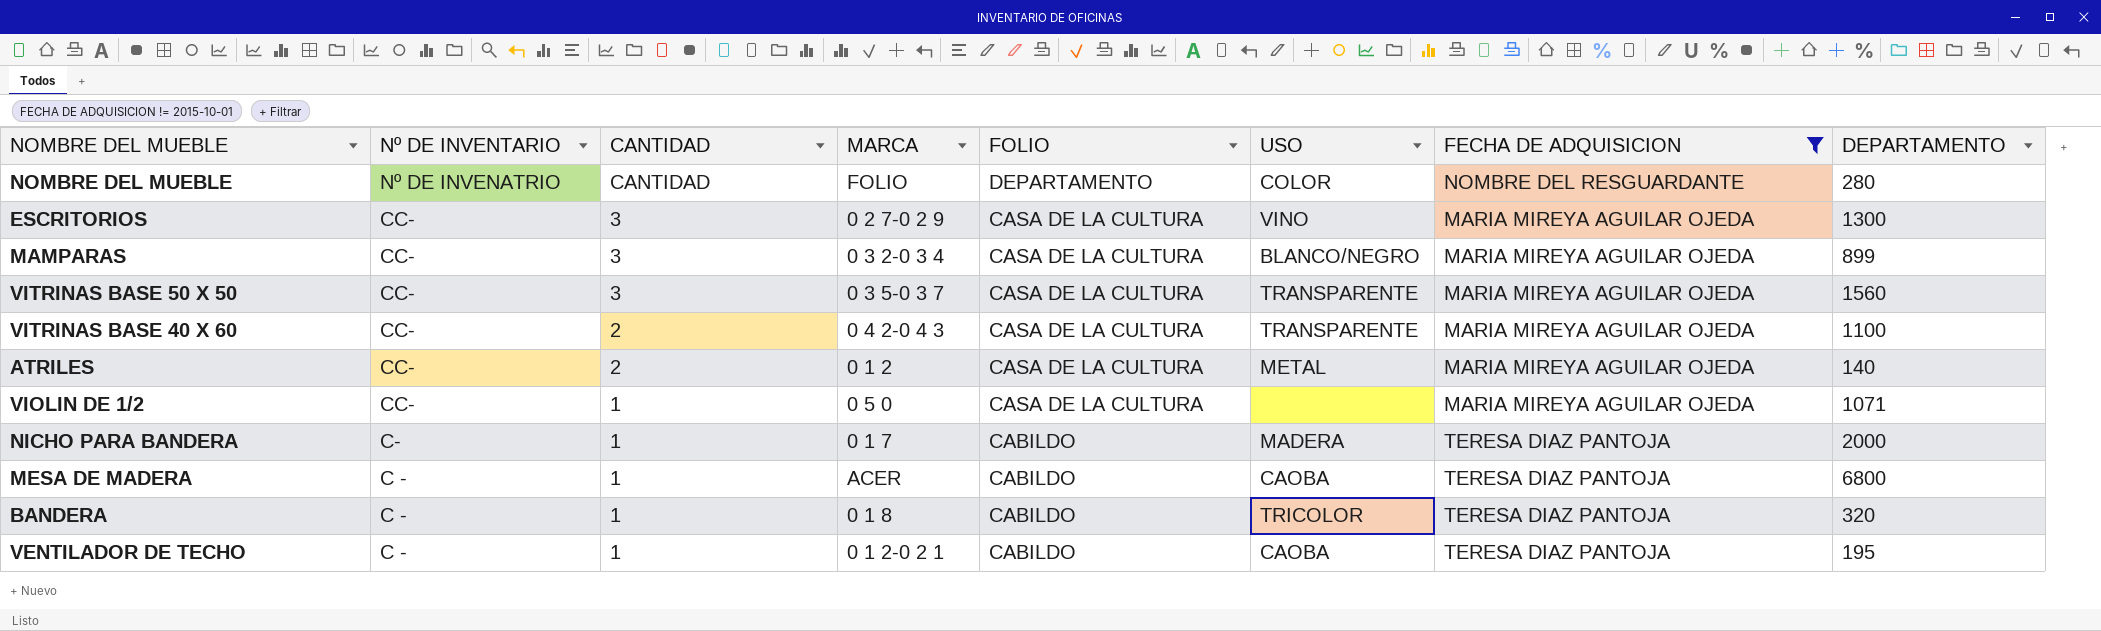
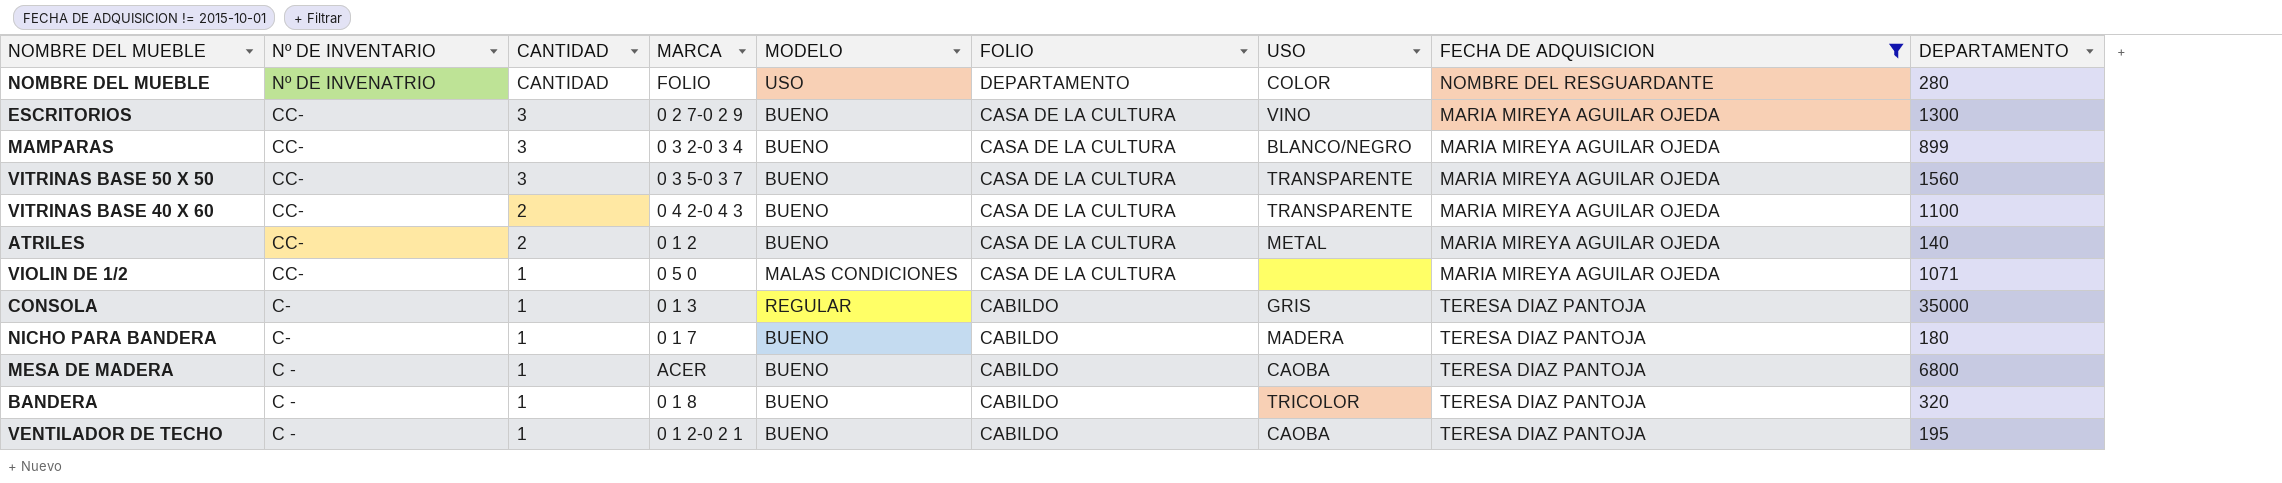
column MODELO | position: none -> 5
row CONSOLA: none -> C- | 1 | 0 1 3 | REGULAR | CABILDO | GRIS | TERESA DIAZ PANTOJA | 35000
NICHO PARA BANDERA | DEPARTAMENTO: 2000 -> 180

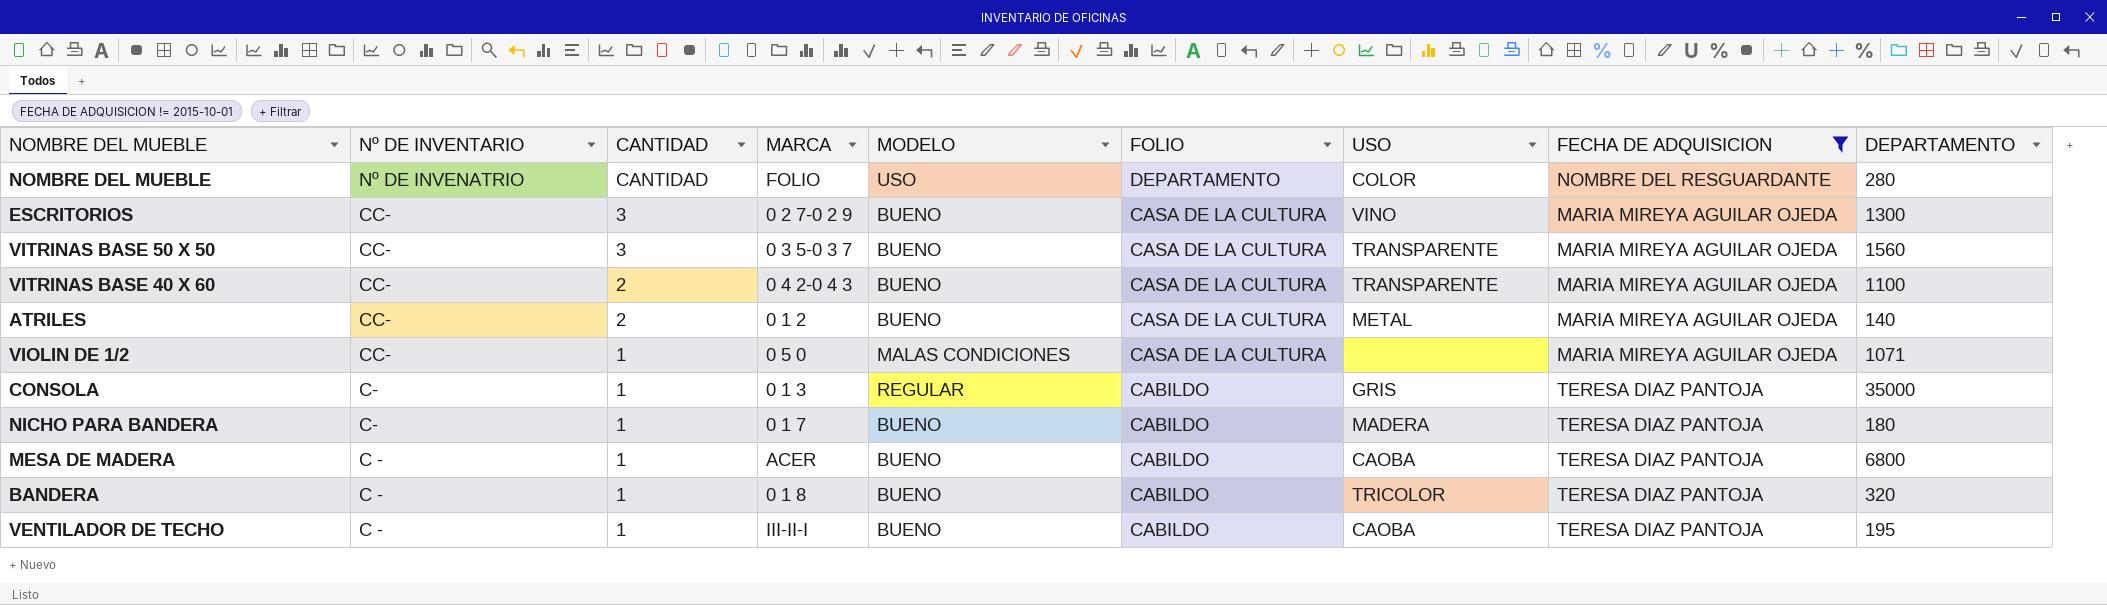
row MAMPARAS: CC- | 3 | 0 3 2-0 3 4 | BUENO | CASA DE LA CULTURA | BLANCO/NEGRO | MARIA MIREYA AGUILAR OJEDA | 899 -> none
VENTILADOR DE TECHO | MARCA: 0 1 2-0 2 1 -> III-II-I

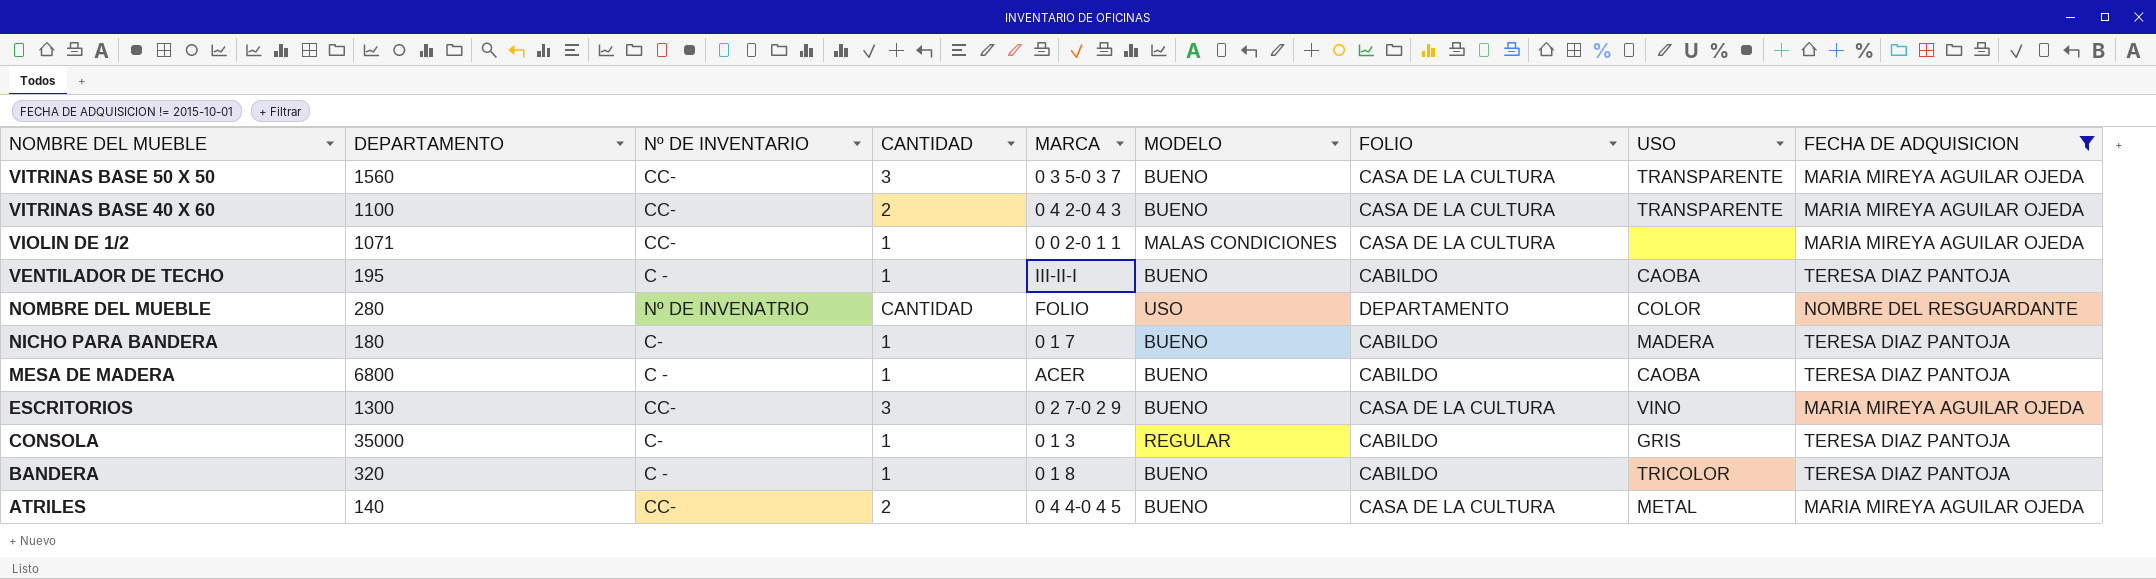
row order: Nº DE INVENTARIO descending -> NOMBRE DEL MUEBLE descending
column DEPARTAMENTO | position: 9 -> 2
VIOLIN DE 1/2 | MARCA: 0 5 0 -> 0 0 2-0 1 1
ATRILES | MARCA: 0 1 2 -> 0 4 4-0 4 5

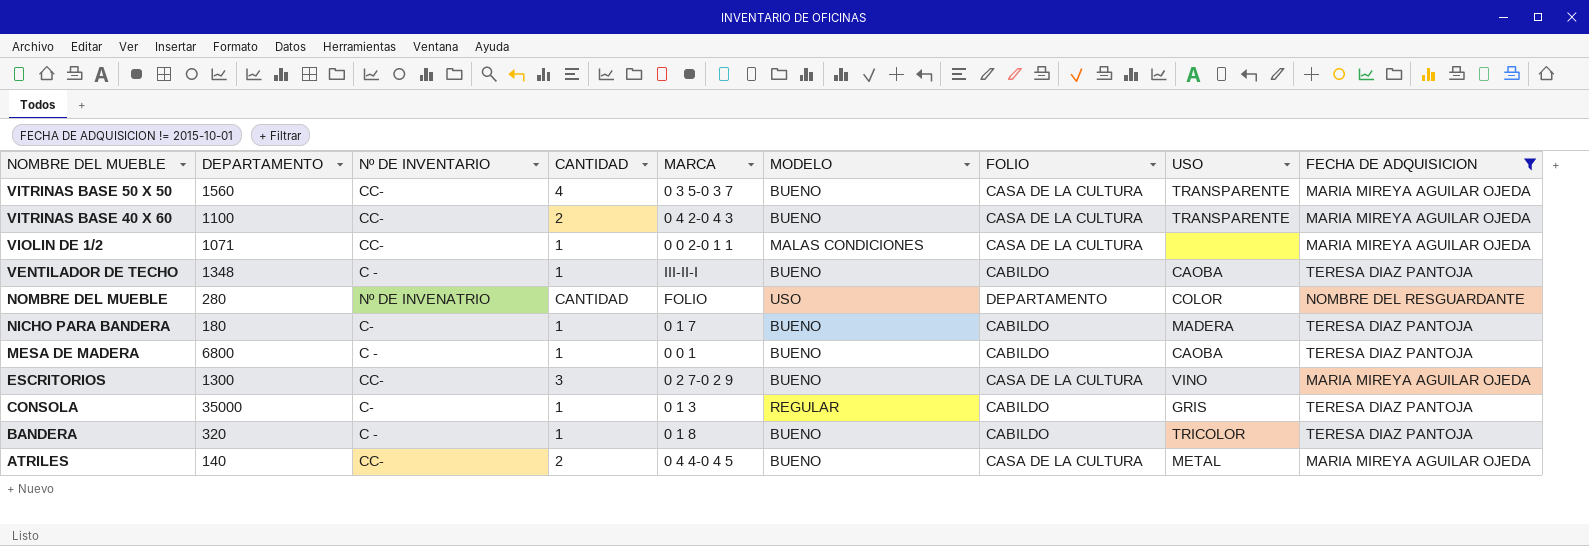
VITRINAS BASE 50 X 50 | CANTIDAD: 3 -> 4
VENTILADOR DE TECHO | DEPARTAMENTO: 195 -> 1348
MESA DE MADERA | MARCA: ACER -> 0 0 1

